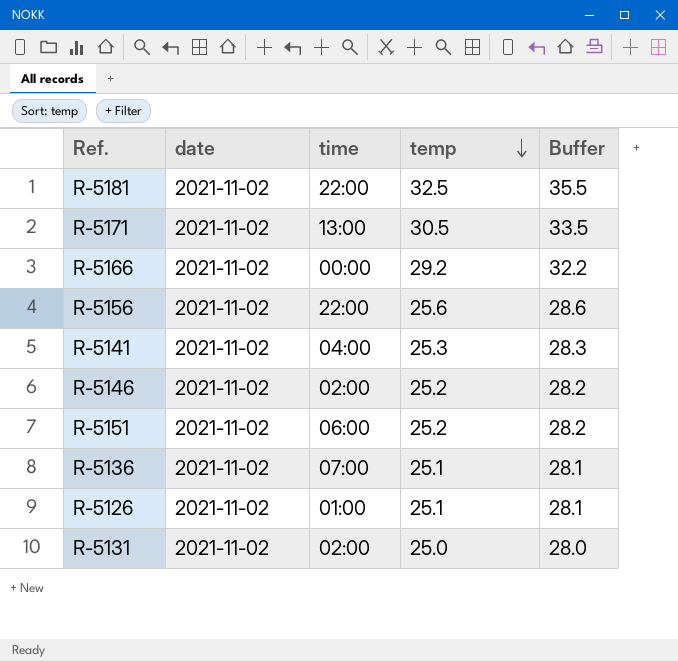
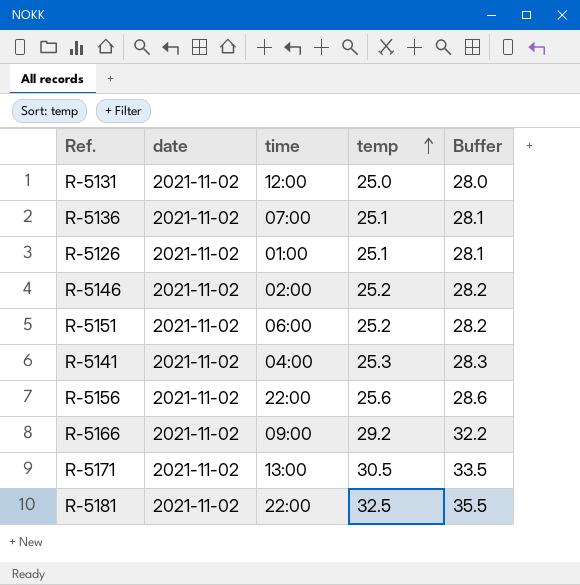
row order: temp descending -> temp ascending
R-5131 | time: 02:00 -> 12:00
R-5166 | time: 00:00 -> 09:00

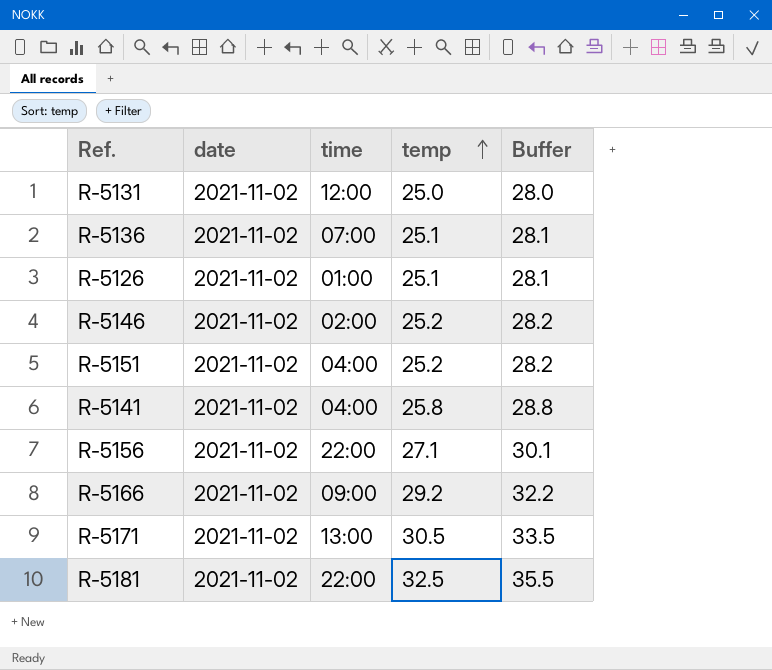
R-5151 | time: 06:00 -> 04:00
R-5141 | temp: 25.3 -> 25.8
R-5141 | Buffer: 28.3 -> 28.8
R-5156 | temp: 25.6 -> 27.1
R-5156 | Buffer: 28.6 -> 30.1

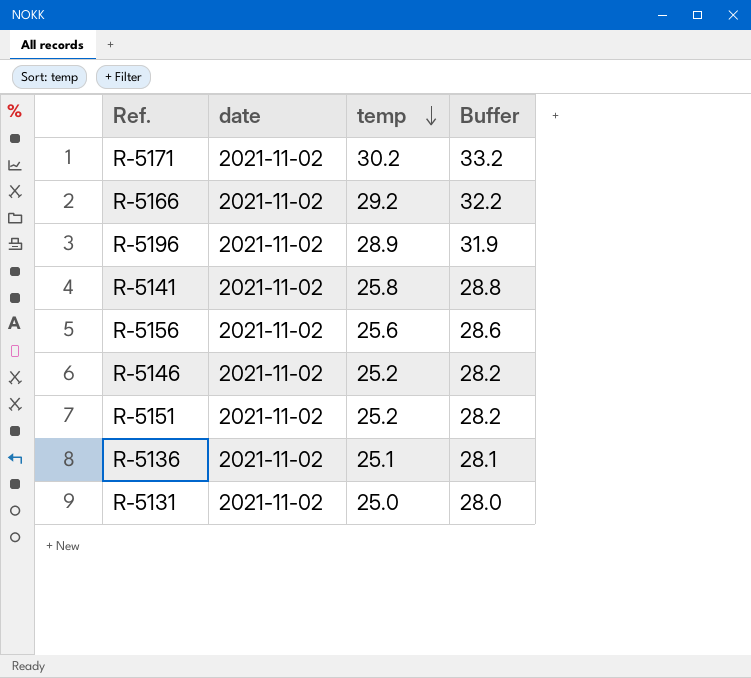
row order: temp ascending -> temp descending
column time | position: 3 -> none
row R-5126: 2021-11-02 | 01:00 | 25.1 | 28.1 -> none
row R-5181: 2021-11-02 | 22:00 | 32.5 | 35.5 -> none
R-5171 | temp: 30.5 -> 30.2
R-5171 | Buffer: 33.5 -> 33.2
row R-5196: none -> 2021-11-02 | 28.9 | 31.9
R-5156 | temp: 27.1 -> 25.6
R-5156 | Buffer: 30.1 -> 28.6

